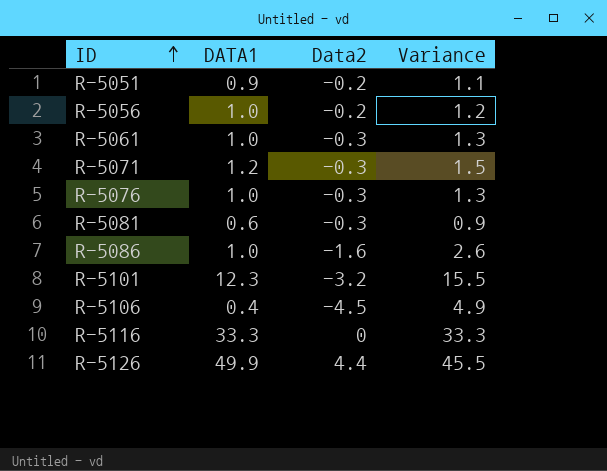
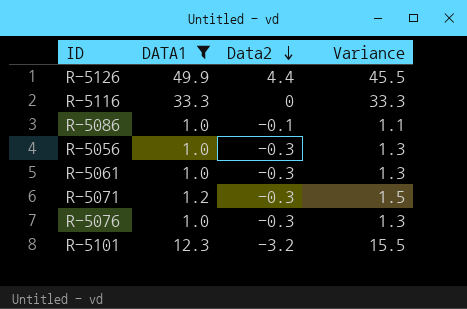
filter: none -> DATA1 >= 1.0
row order: ID ascending -> Data2 descending
R-5086 | Data2: -1.6 -> -0.1
R-5086 | Variance: 2.6 -> 1.1
R-5056 | Data2: -0.2 -> -0.3
R-5056 | Variance: 1.2 -> 1.3

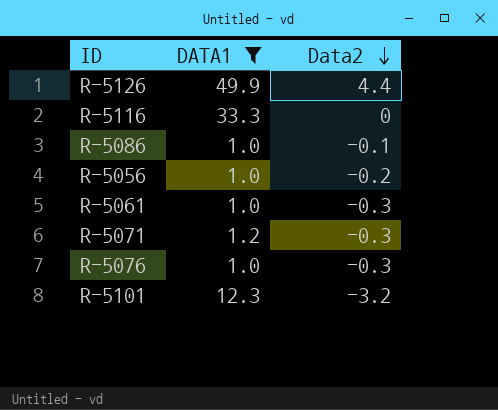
column Variance | formula: [DATA1] - [Data2] -> none
R-5056 | Data2: -0.3 -> -0.2

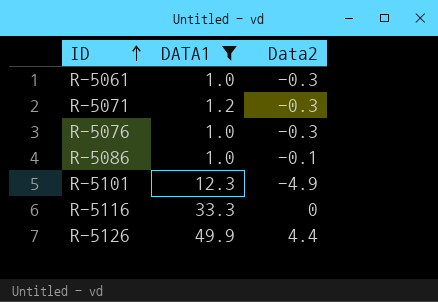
row order: Data2 descending -> ID ascending
row R-5056: 1.0 | -0.2 -> none
R-5101 | Data2: -3.2 -> -4.9

